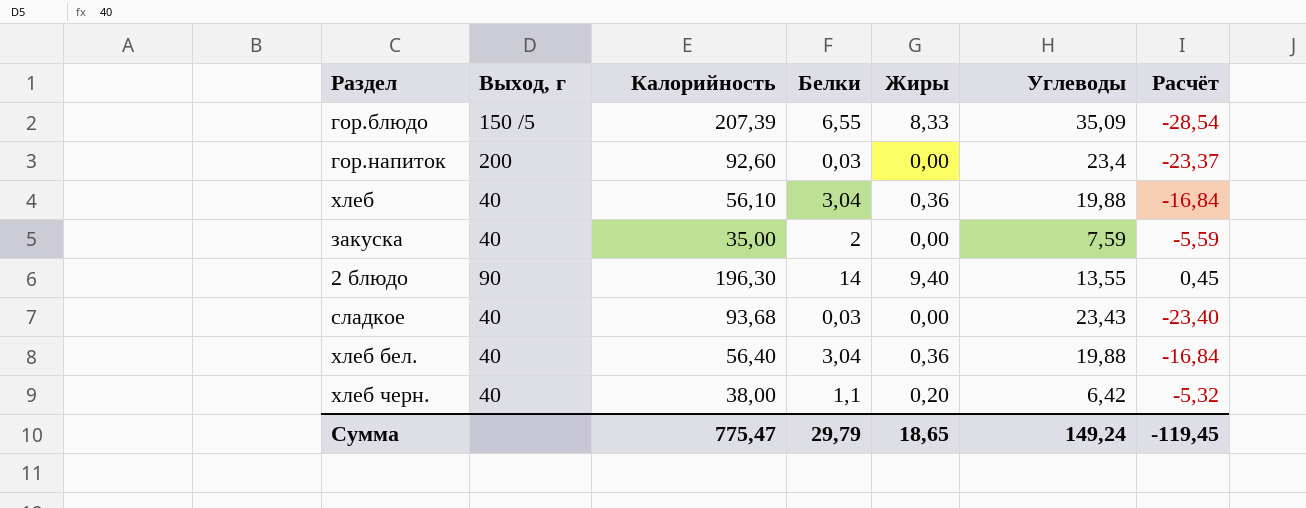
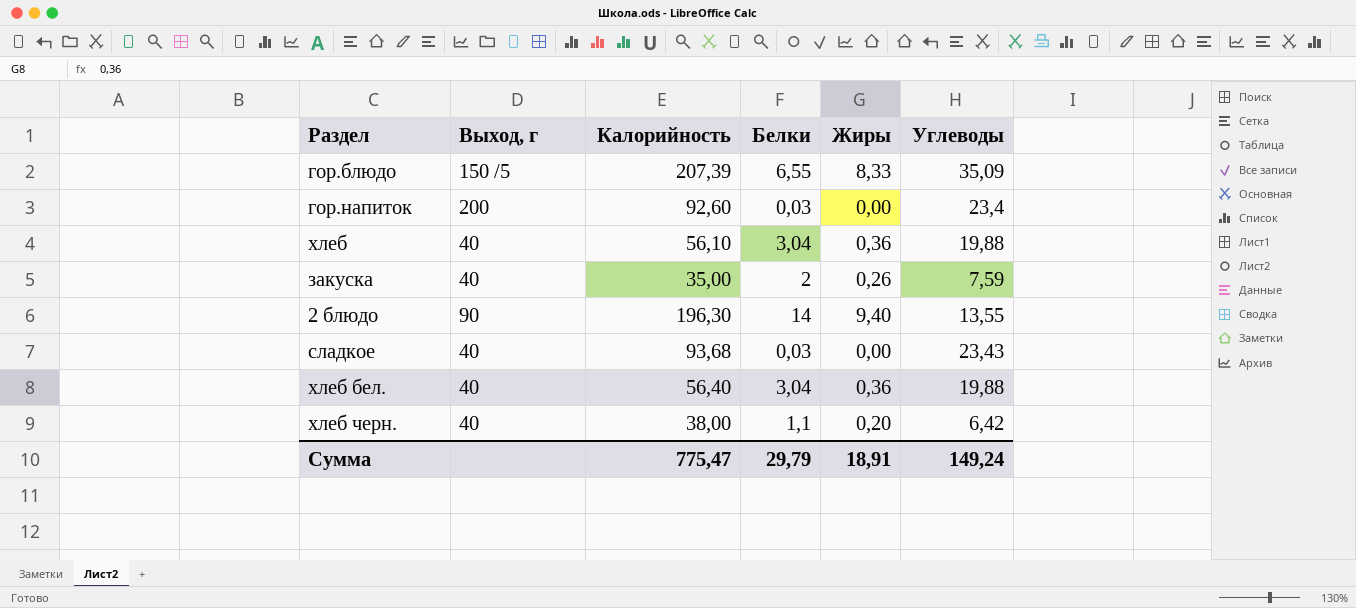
column Расчёт | formula: [Белки] - [Углеводы] -> none
закуска | Жиры: 0,00 -> 0,26
Сумма | Жиры: 18,65 -> 18,91

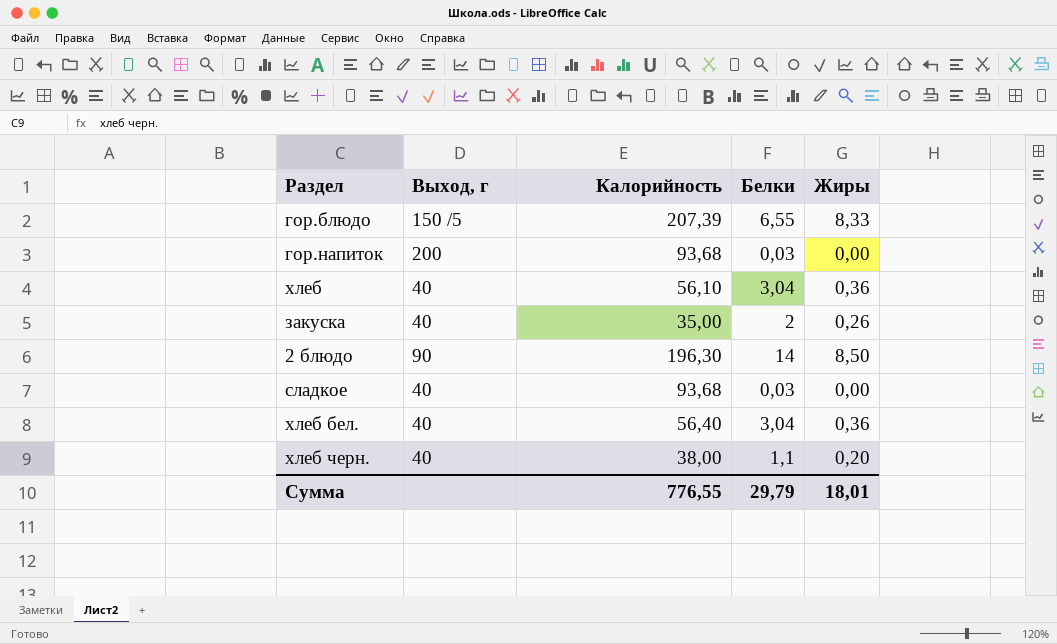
column Углеводы | position: 6 -> none
гор.напиток | Калорийность: 92,60 -> 93,68
2 блюдо | Жиры: 9,40 -> 8,50
Сумма | Калорийность: 775,47 -> 776,55
Сумма | Жиры: 18,91 -> 18,01

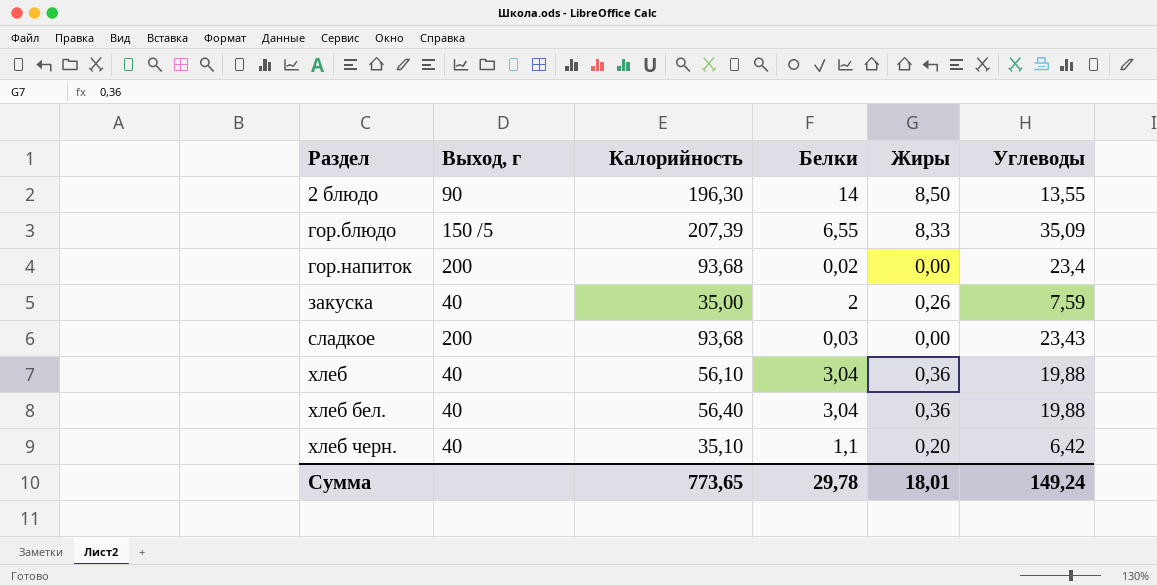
row order: none -> Раздел ascending
column Углеводы | position: none -> 6
гор.напиток | Белки: 0,03 -> 0,02
сладкое | Выход, г: 40 -> 200
хлеб черн. | Калорийность: 38,00 -> 35,10
Сумма | Калорийность: 776,55 -> 773,65
Сумма | Белки: 29,79 -> 29,78

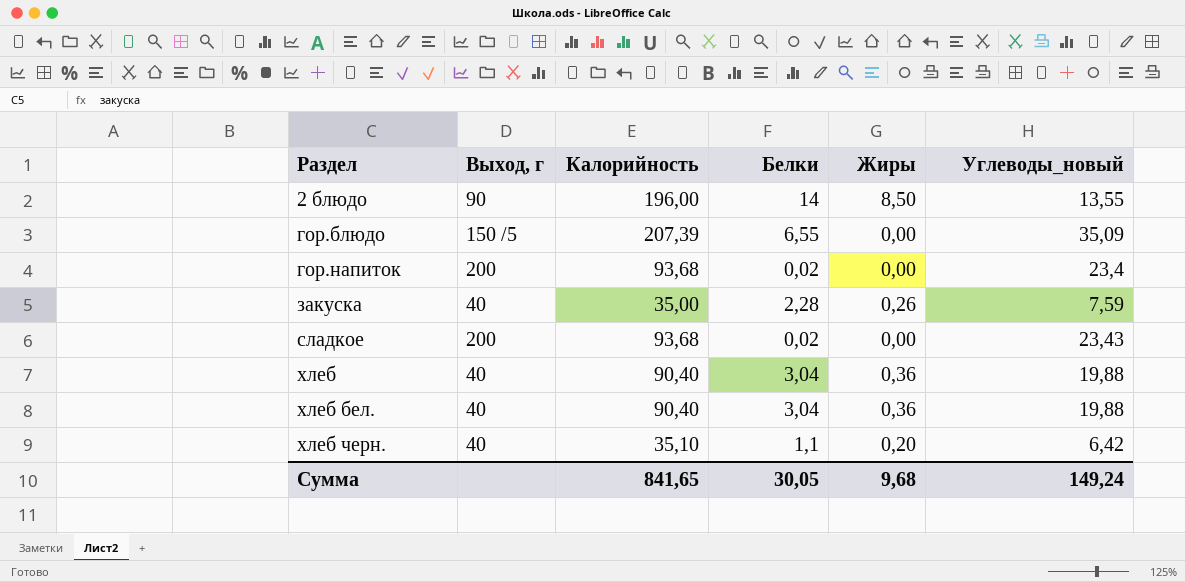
column name: Углеводы -> Углеводы_новый
2 блюдо | Калорийность: 196,30 -> 196,00
гор.блюдо | Жиры: 8,33 -> 0,00
закуска | Белки: 2 -> 2,28
сладкое | Белки: 0,03 -> 0,02
хлеб | Калорийность: 56,10 -> 90,40
хлеб бел. | Калорийность: 56,40 -> 90,40
Сумма | Калорийность: 773,65 -> 841,65
Сумма | Белки: 29,78 -> 30,05
Сумма | Жиры: 18,01 -> 9,68

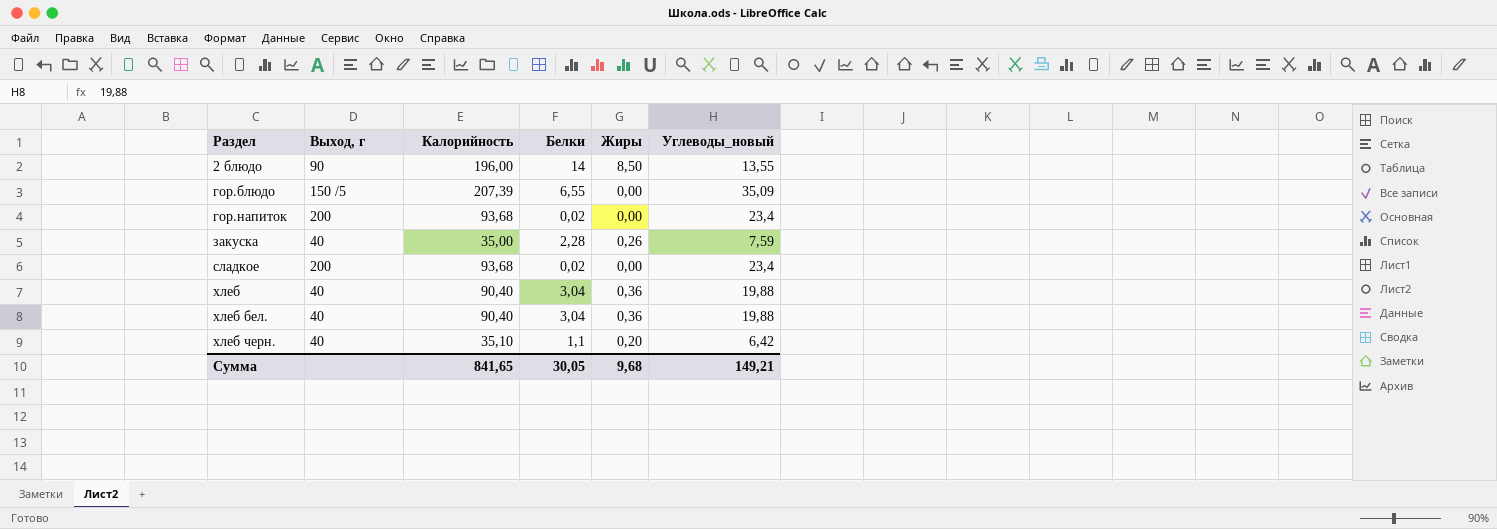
сладкое | Углеводы_новый: 23,43 -> 23,4
Сумма | Углеводы_новый: 149,24 -> 149,21

